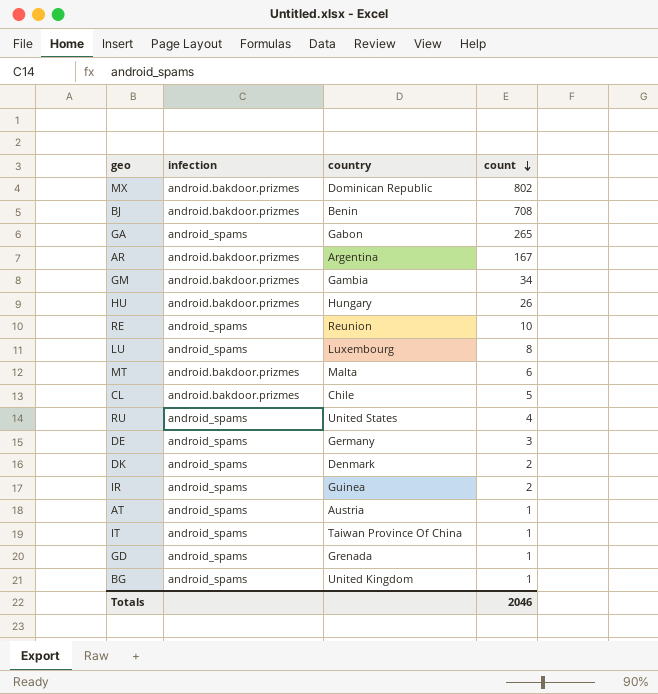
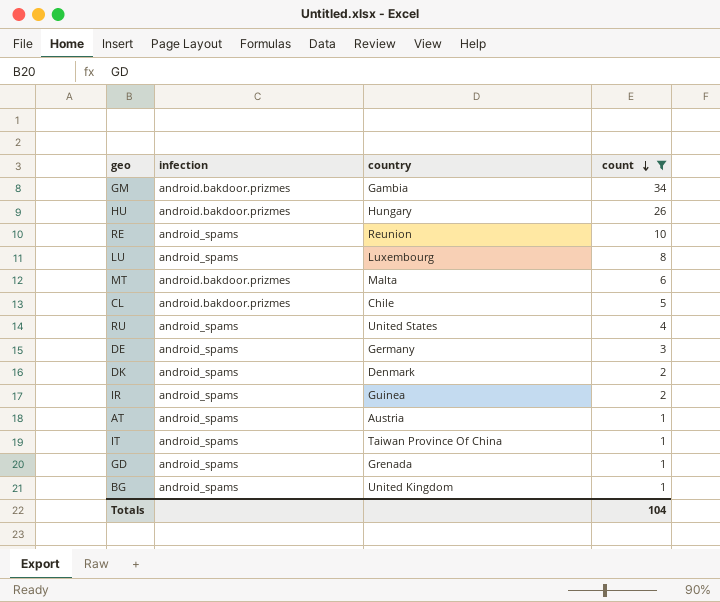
filter: none -> count <= 34
Totals | count: 2046 -> 104

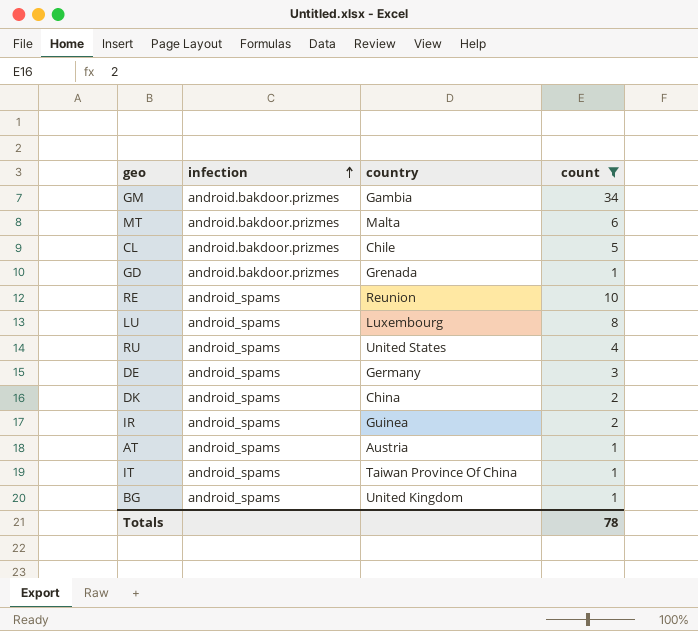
row order: count descending -> infection ascending
row HU: android.bakdoor.prizmes | Hungary | 26 -> none
GD | infection: android_spams -> android.bakdoor.prizmes
DK | country: Denmark -> China
Totals | count: 104 -> 78

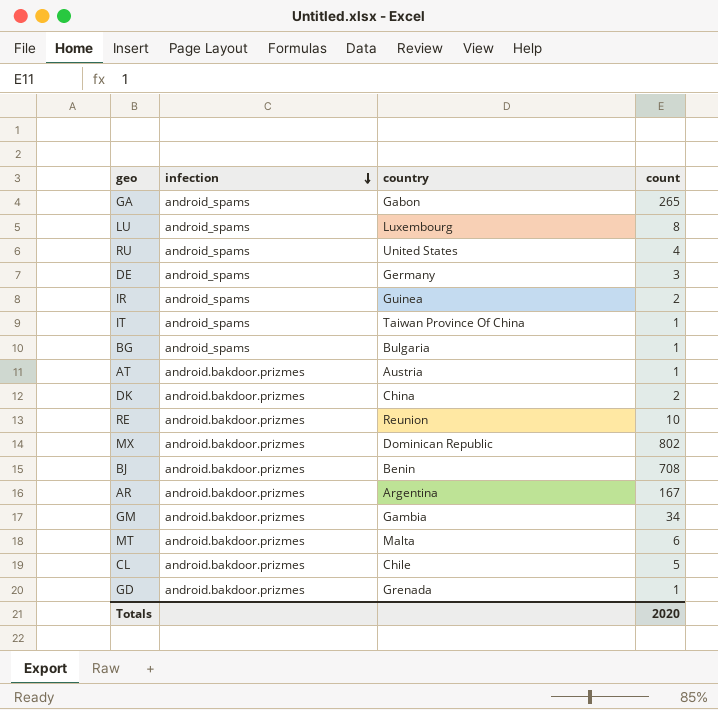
filter: count <= 34 -> none
row order: infection ascending -> infection descending
BG | country: United Kingdom -> Bulgaria
AT | infection: android_spams -> android.bakdoor.prizmes
DK | infection: android_spams -> android.bakdoor.prizmes
RE | infection: android_spams -> android.bakdoor.prizmes
Totals | count: 78 -> 2020

